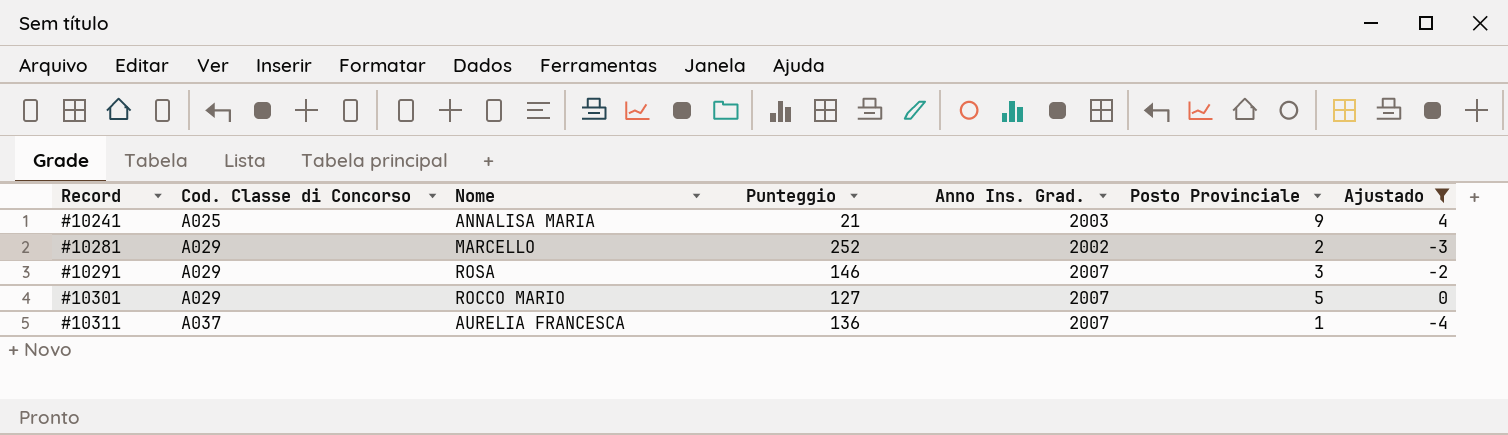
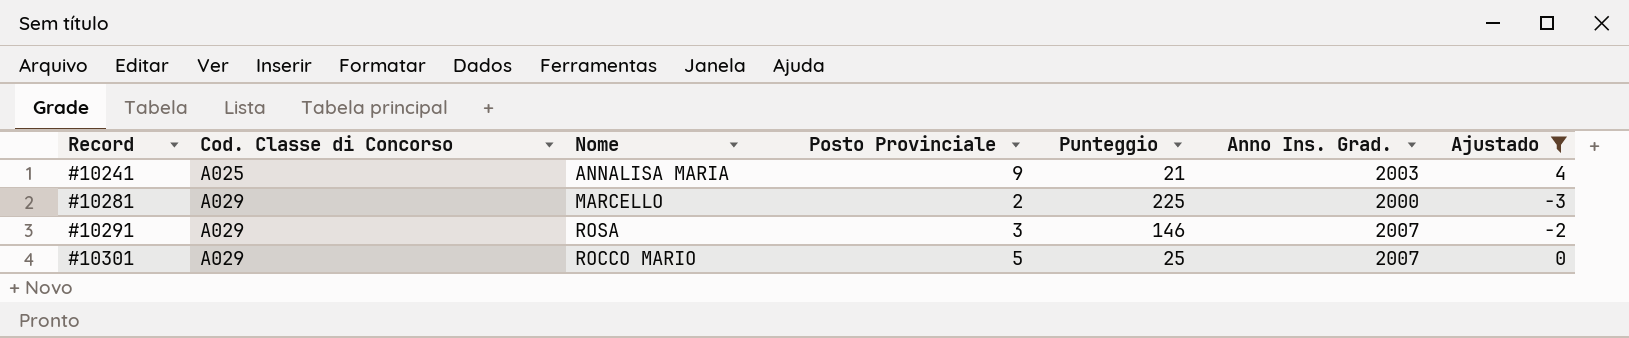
column Posto Provinciale | position: 6 -> 4
row #10311: A037 | AURELIA FRANCESCA | 136 | 2007 | 1 | -4 -> none
#10281 | Punteggio: 252 -> 225
#10281 | Anno Ins. Grad.: 2002 -> 2000
#10301 | Punteggio: 127 -> 25

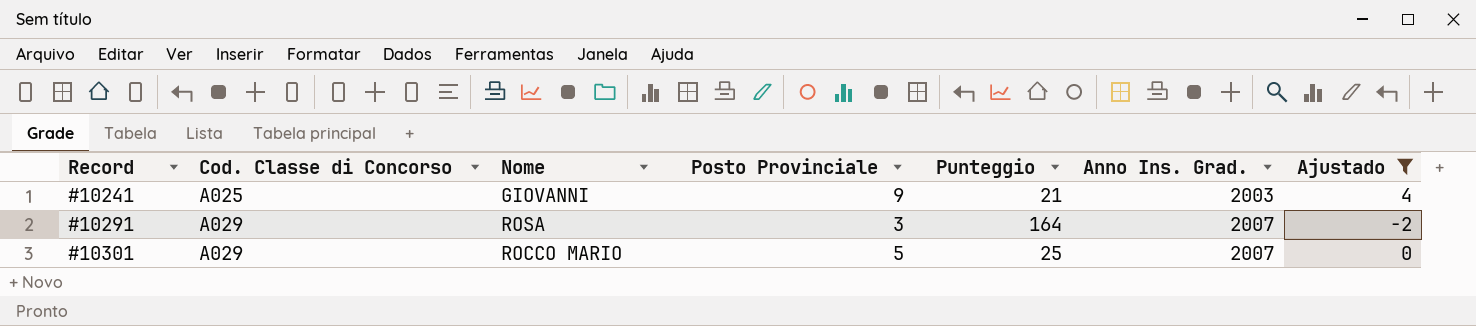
row #10281: A029 | MARCELLO | 2 | 225 | 2000 | -3 -> none
#10241 | Nome: ANNALISA MARIA -> GIOVANNI
#10291 | Punteggio: 146 -> 164

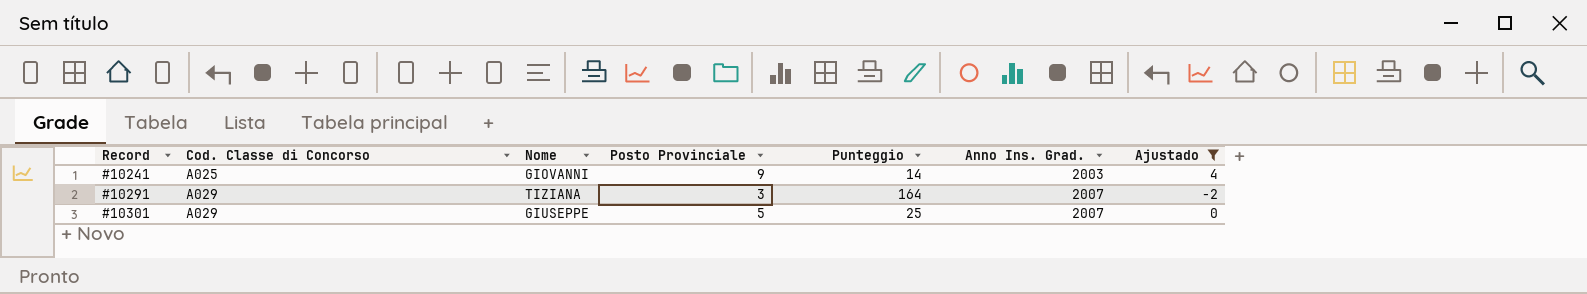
#10241 | Punteggio: 21 -> 14
#10291 | Nome: ROSA -> TIZIANA
#10301 | Nome: ROCCO MARIO -> GIUSEPPE

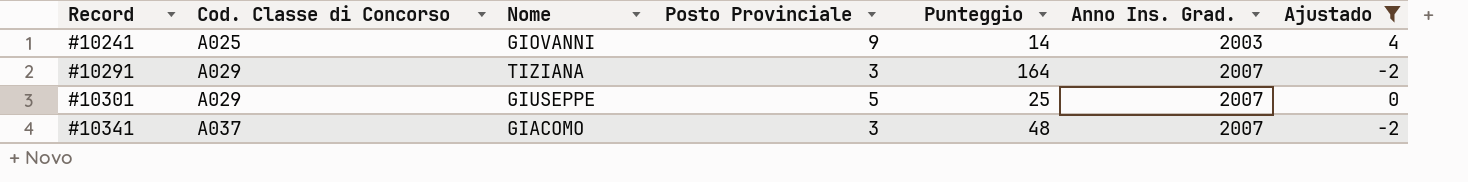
row #10341: none -> A037 | GIACOMO | 3 | 48 | 2007 | -2

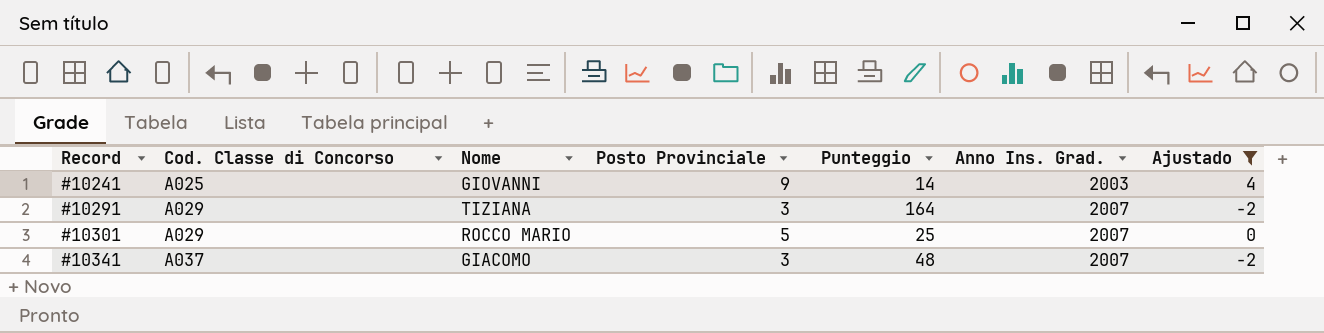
#10301 | Nome: GIUSEPPE -> ROCCO MARIO

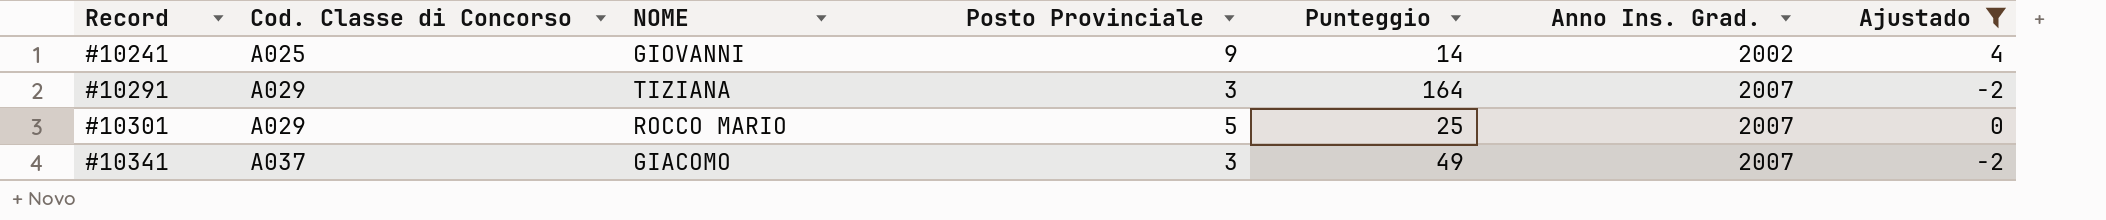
column name: Nome -> NOME
#10241 | Anno Ins. Grad.: 2003 -> 2002
#10341 | Punteggio: 48 -> 49

